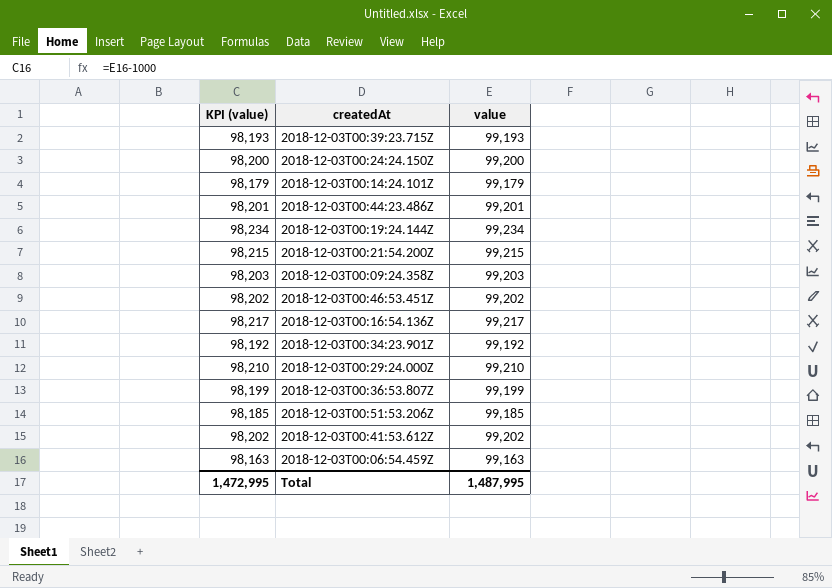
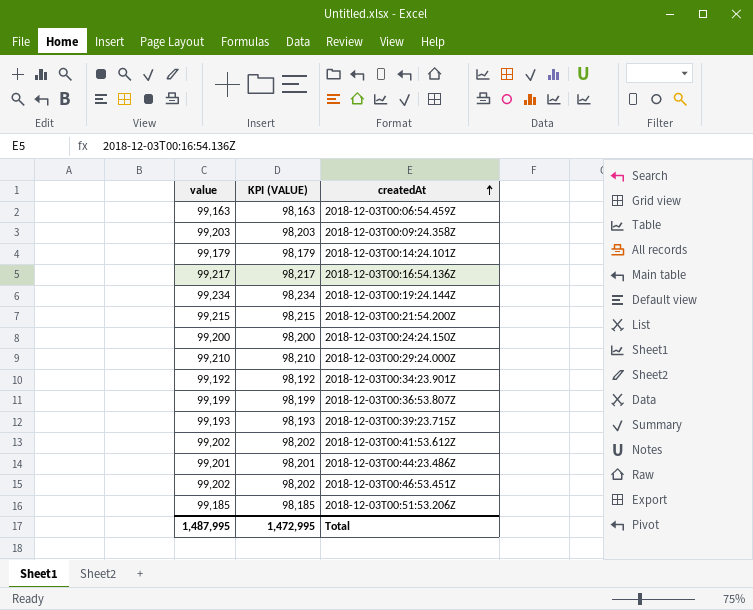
row order: none -> createdAt ascending
column value | position: 3 -> 1
column name: KPI (value) -> KPI (VALUE)

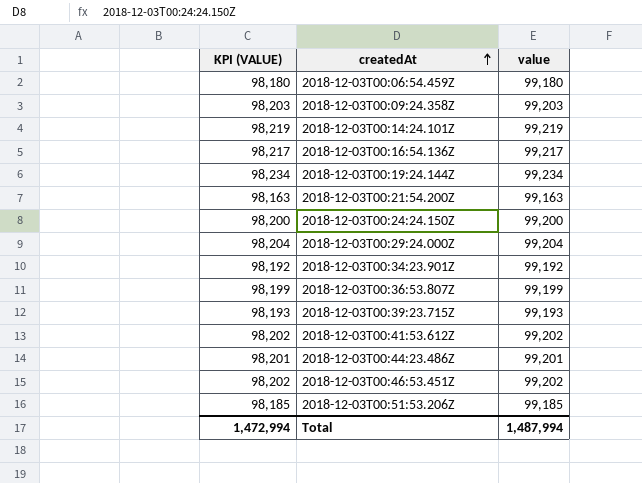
column value | position: 1 -> 3
2018-12-03T00:06:54.459Z | KPI (VALUE): 98,163 -> 98,180
2018-12-03T00:06:54.459Z | value: 99,163 -> 99,180
2018-12-03T00:14:24.101Z | KPI (VALUE): 98,179 -> 98,219
2018-12-03T00:14:24.101Z | value: 99,179 -> 99,219
2018-12-03T00:21:54.200Z | KPI (VALUE): 98,215 -> 98,163
2018-12-03T00:21:54.200Z | value: 99,215 -> 99,163
2018-12-03T00:29:24.000Z | KPI (VALUE): 98,210 -> 98,204
2018-12-03T00:29:24.000Z | value: 99,210 -> 99,204
Total | KPI (VALUE): 1,472,995 -> 1,472,994
Total | value: 1,487,995 -> 1,487,994

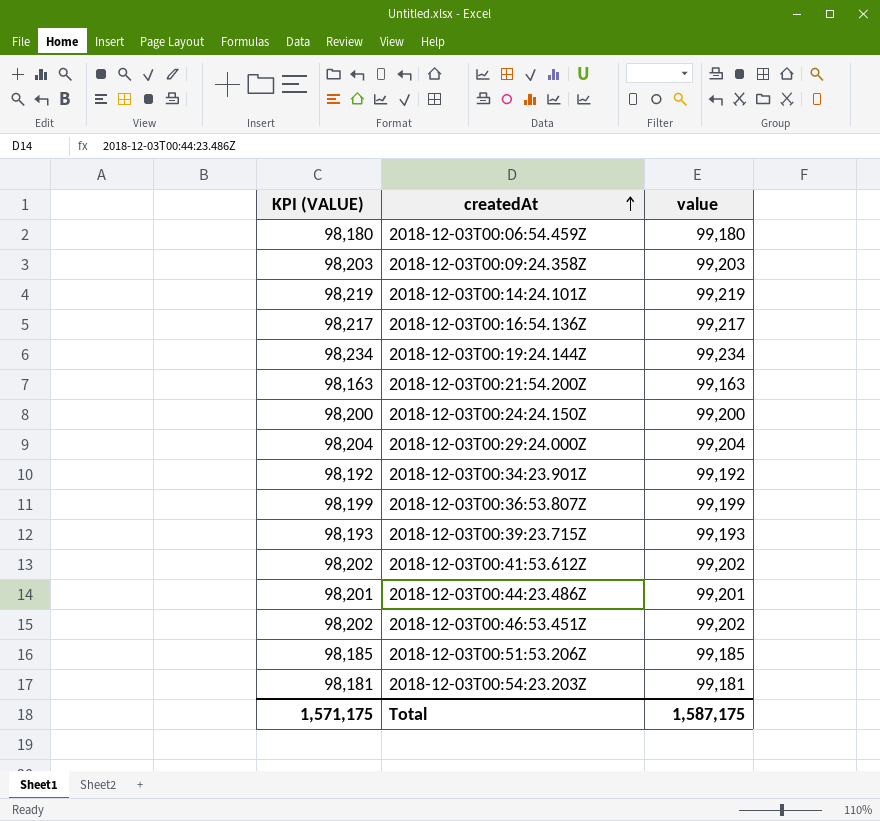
row 2018-12-03T00:54:23.203Z: none -> 98,181 | 99,181
Total | KPI (VALUE): 1,472,994 -> 1,571,175
Total | value: 1,487,994 -> 1,587,175

